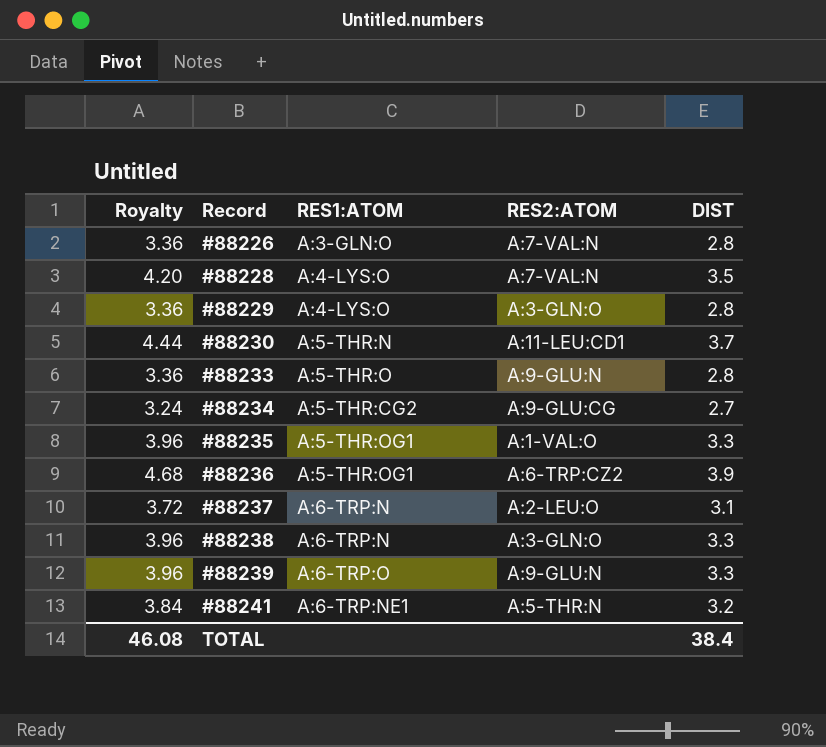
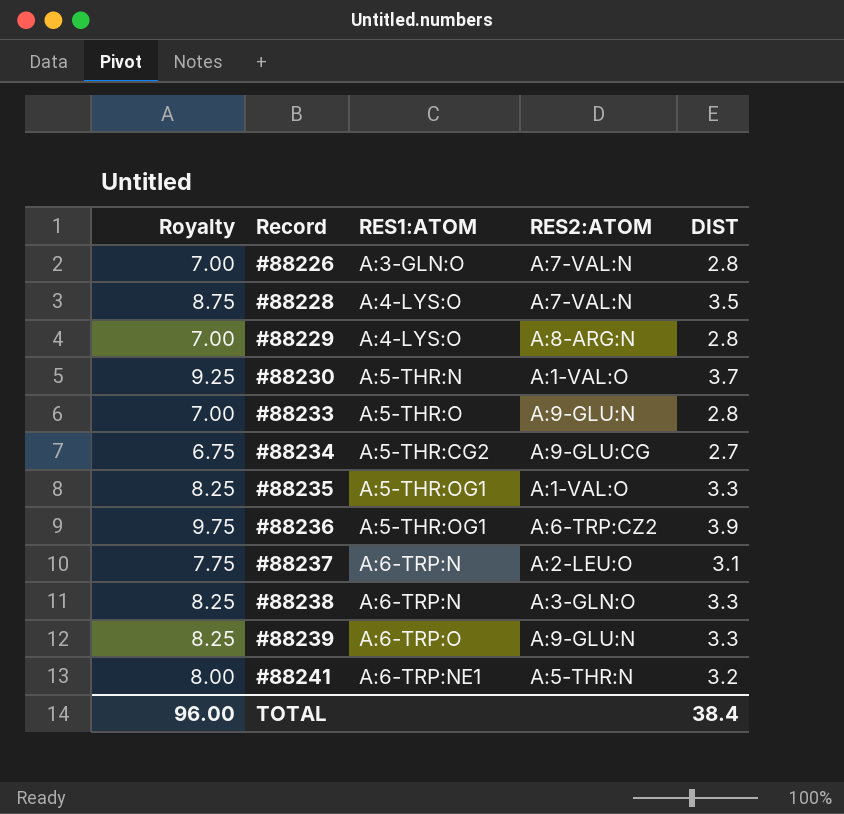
column Royalty | formula: [DIST] * 1.2 -> [DIST] * 2.5
#88229 | RES2:ATOM: A:3-GLN:O -> A:8-ARG:N
#88230 | RES2:ATOM: A:11-LEU:CD1 -> A:1-VAL:O
TOTAL | Royalty: 46.08 -> 96.00

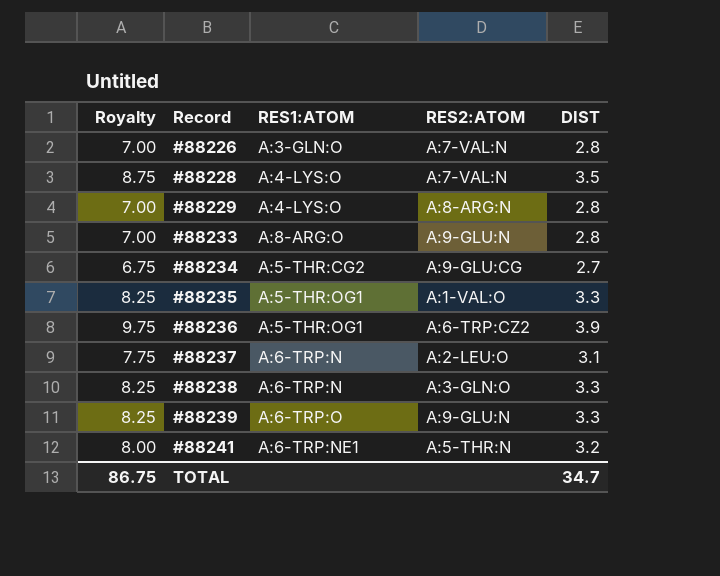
row #88230: 9.25 | A:5-THR:N | A:1-VAL:O | 3.7 -> none
#88233 | RES1:ATOM: A:5-THR:O -> A:8-ARG:O
TOTAL | Royalty: 96.00 -> 86.75
TOTAL | DIST: 38.4 -> 34.7

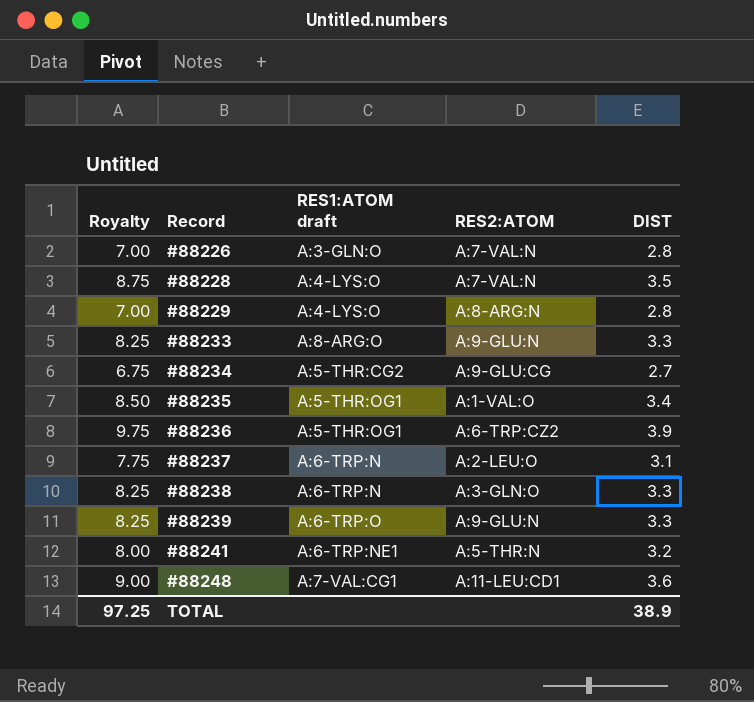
column name: RES1:ATOM -> RES1:ATOM draft
#88233 | Royalty: 7.00 -> 8.25
#88233 | DIST: 2.8 -> 3.3
#88235 | Royalty: 8.25 -> 8.50
#88235 | DIST: 3.3 -> 3.4
row #88248: none -> 9.00 | A:7-VAL:CG1 | A:11-LEU:CD1 | 3.6
TOTAL | Royalty: 86.75 -> 97.25
TOTAL | DIST: 34.7 -> 38.9

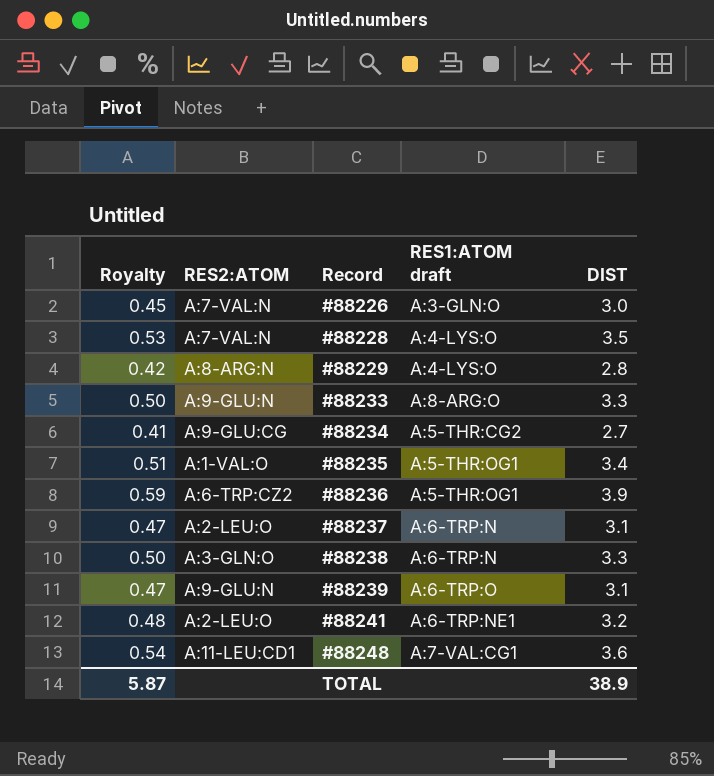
column Royalty | formula: [DIST] * 2.5 -> [DIST] * 0.15
column RES2:ATOM | position: 4 -> 2
#88226 | DIST: 2.8 -> 3.0
#88239 | DIST: 3.3 -> 3.1
#88241 | RES2:ATOM: A:5-THR:N -> A:2-LEU:O
TOTAL | Royalty: 97.25 -> 5.87

